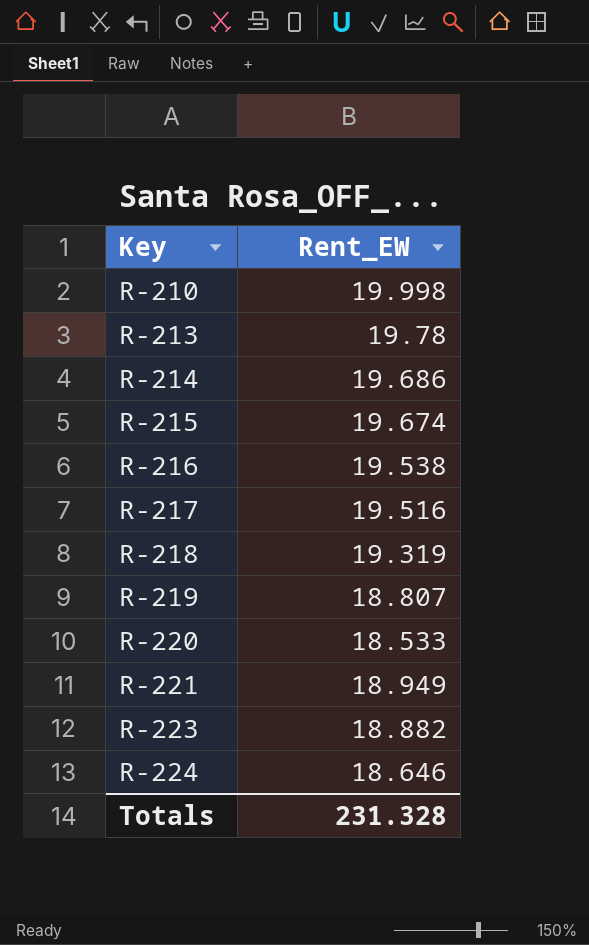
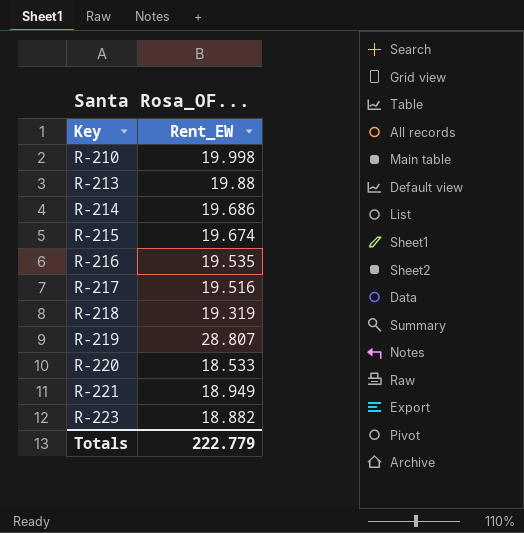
row R-224: 18.646 -> none
R-213 | Rent_EW: 19.78 -> 19.88
R-216 | Rent_EW: 19.538 -> 19.535
R-219 | Rent_EW: 18.807 -> 28.807
Totals | Rent_EW: 231.328 -> 222.779

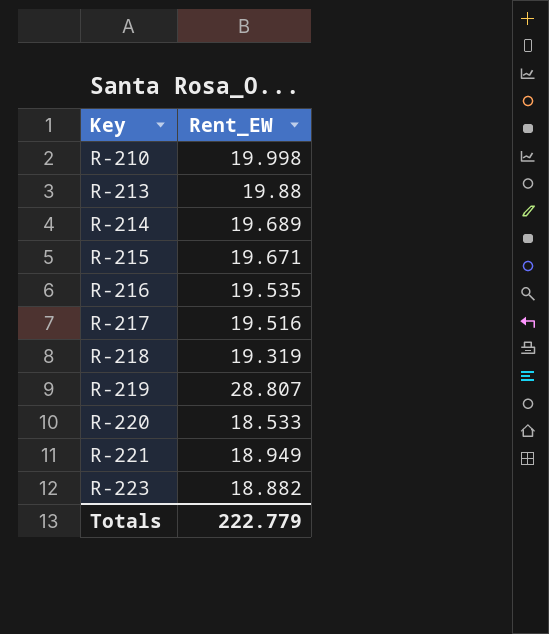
R-214 | Rent_EW: 19.686 -> 19.689
R-215 | Rent_EW: 19.674 -> 19.671

